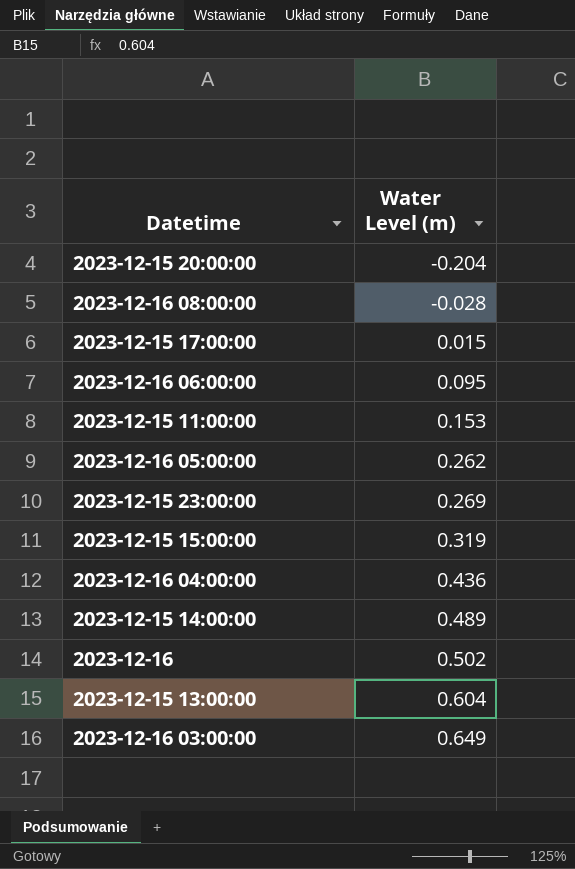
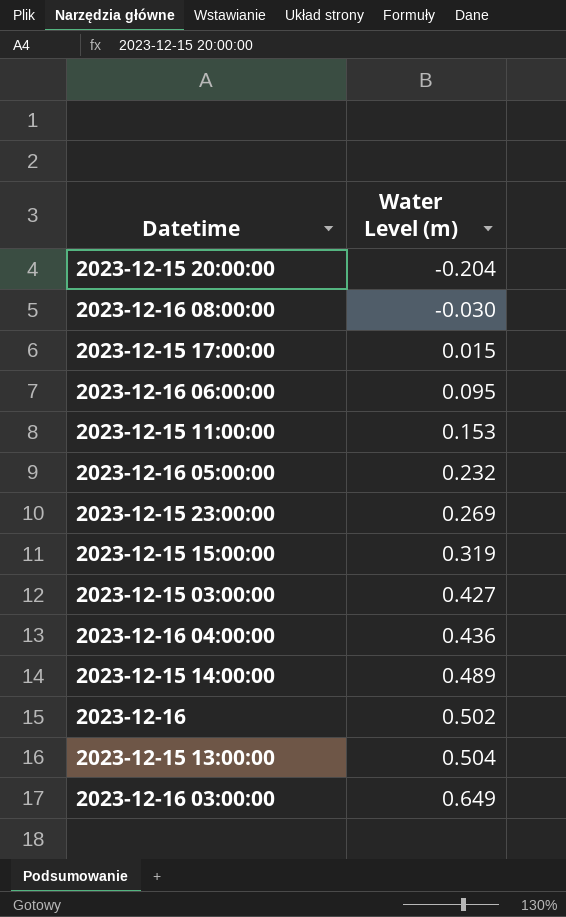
2023-12-16 08:00:00 | Water Level (m): -0.028 -> -0.030
2023-12-16 05:00:00 | Water Level (m): 0.262 -> 0.232
row 2023-12-15 03:00:00: none -> 0.427
2023-12-15 13:00:00 | Water Level (m): 0.604 -> 0.504

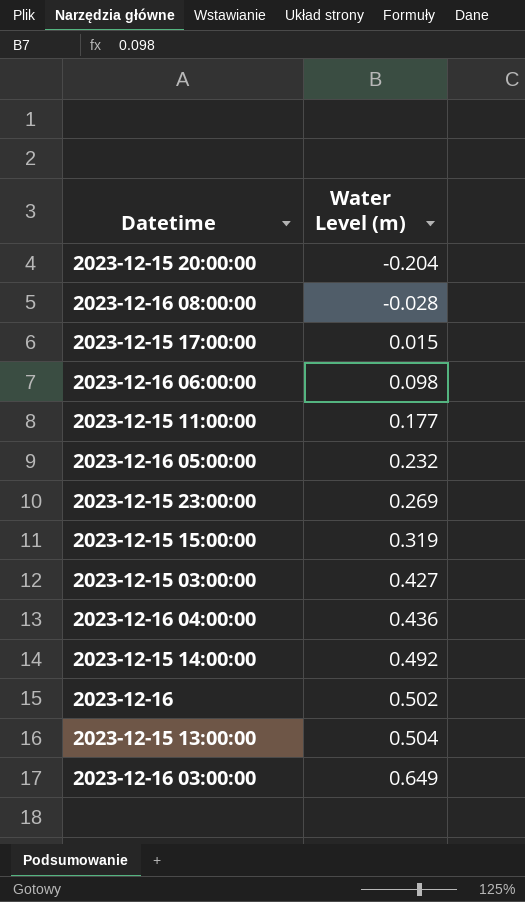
2023-12-16 08:00:00 | Water Level (m): -0.030 -> -0.028
2023-12-16 06:00:00 | Water Level (m): 0.095 -> 0.098
2023-12-15 11:00:00 | Water Level (m): 0.153 -> 0.177
2023-12-15 14:00:00 | Water Level (m): 0.489 -> 0.492

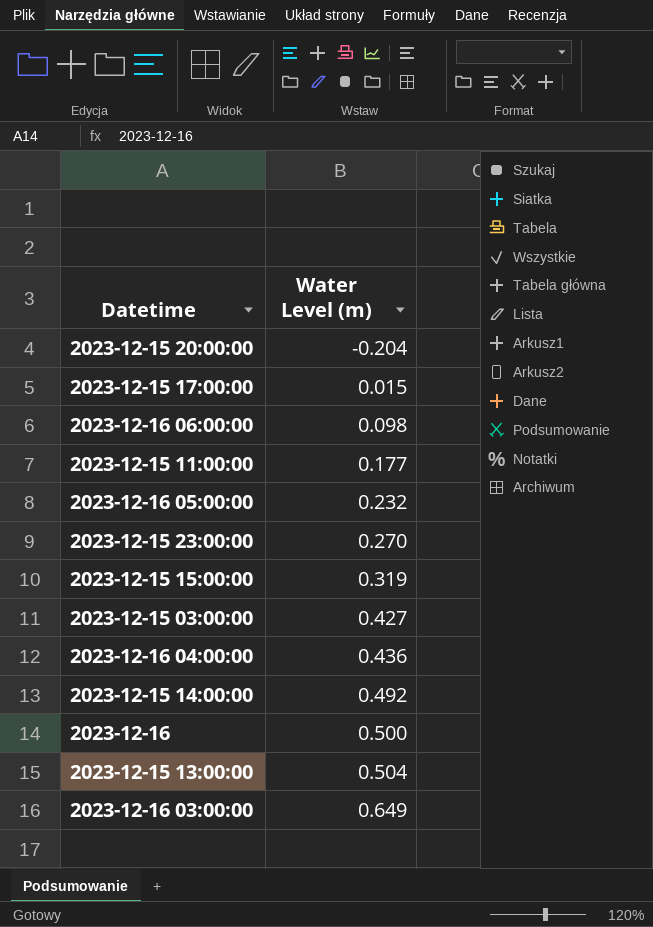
row 2023-12-16 08:00:00: -0.028 -> none
2023-12-15 23:00:00 | Water Level (m): 0.269 -> 0.270
2023-12-16 | Water Level (m): 0.502 -> 0.500

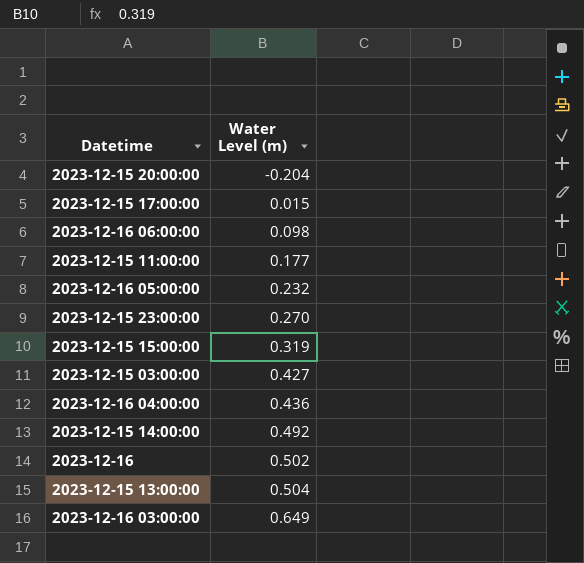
2023-12-16 | Water Level (m): 0.500 -> 0.502

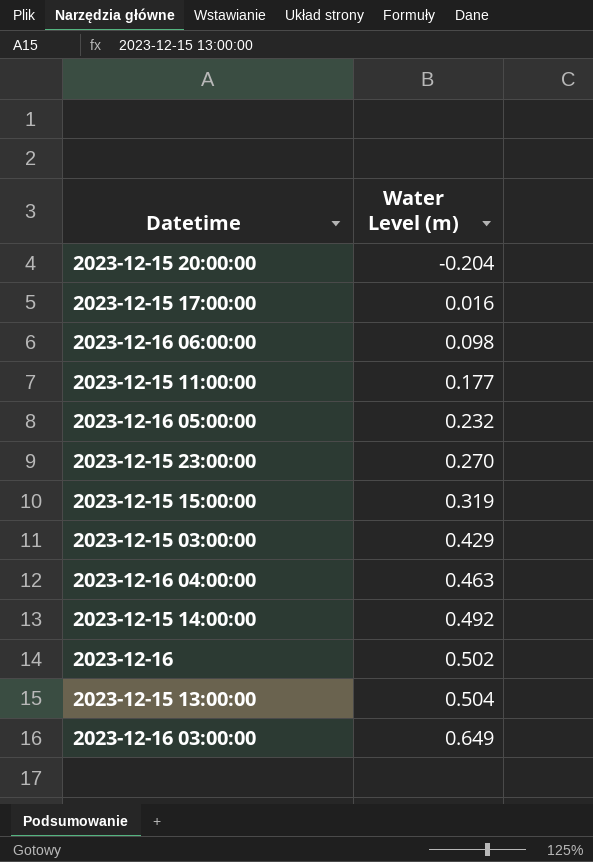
2023-12-15 17:00:00 | Water Level (m): 0.015 -> 0.016
2023-12-15 03:00:00 | Water Level (m): 0.427 -> 0.429
2023-12-16 04:00:00 | Water Level (m): 0.436 -> 0.463

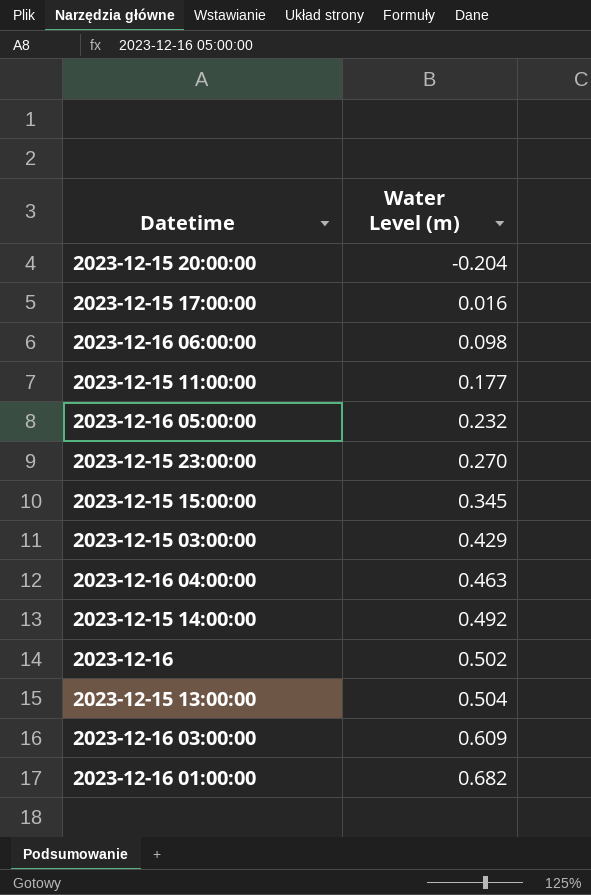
2023-12-15 15:00:00 | Water Level (m): 0.319 -> 0.345
2023-12-16 03:00:00 | Water Level (m): 0.649 -> 0.609
row 2023-12-16 01:00:00: none -> 0.682

